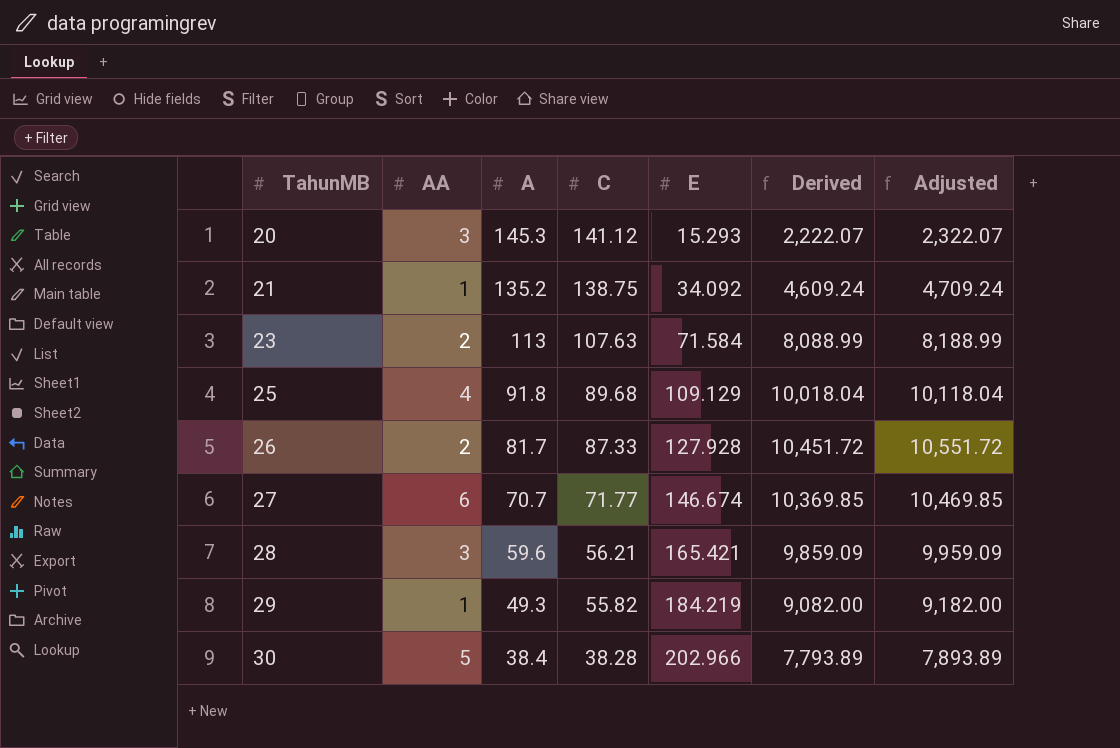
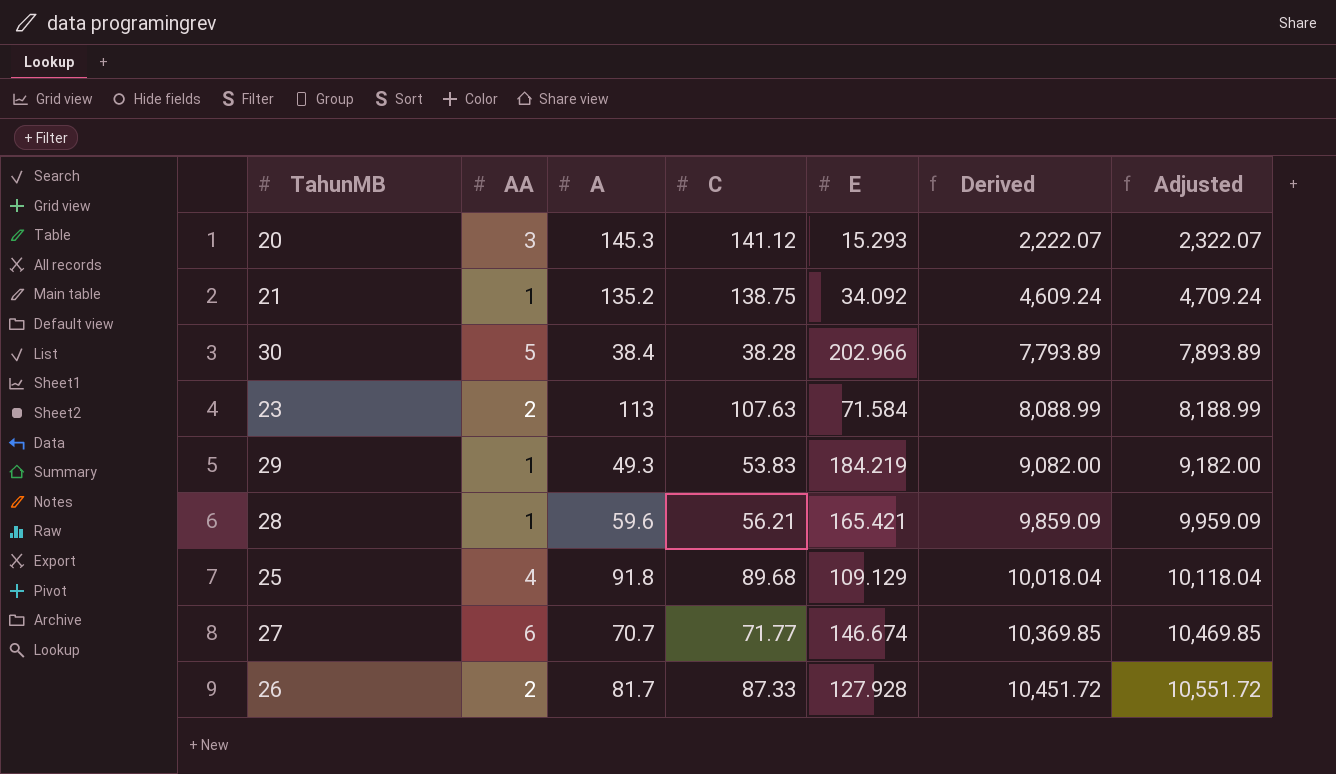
row order: TahunMB ascending -> Derived ascending
29 | C: 55.82 -> 53.83
28 | AA: 3 -> 1

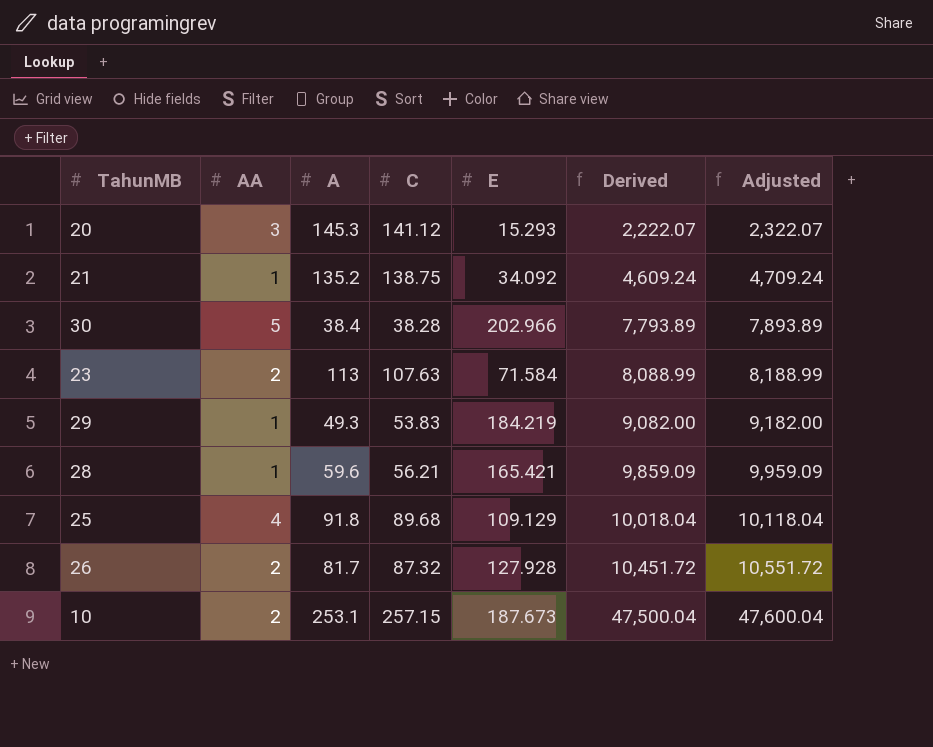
row 27: 6 | 70.7 | 71.77 | 146.674 | 10,369.85 | 10,469.85 -> none
26 | C: 87.33 -> 87.32
row 10: none -> 2 | 253.1 | 257.15 | 187.673 | 47,500.04 | 47,600.04

